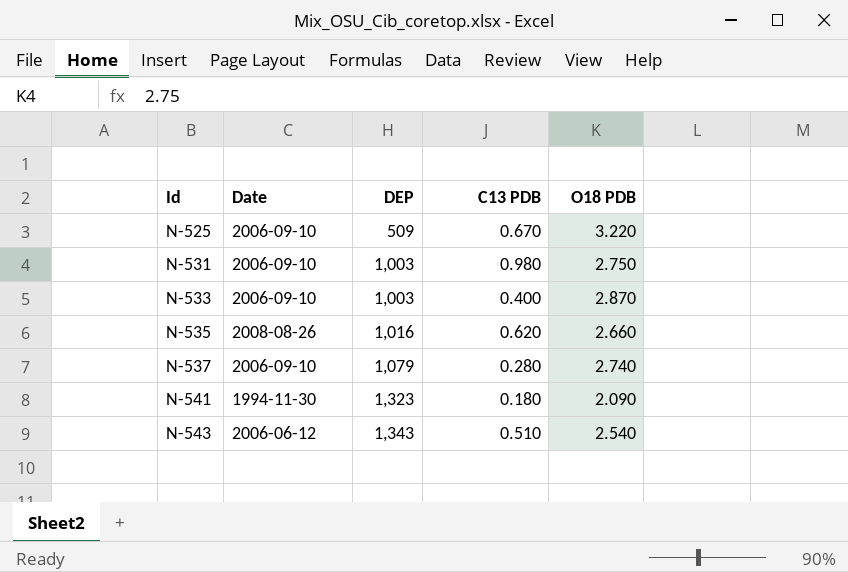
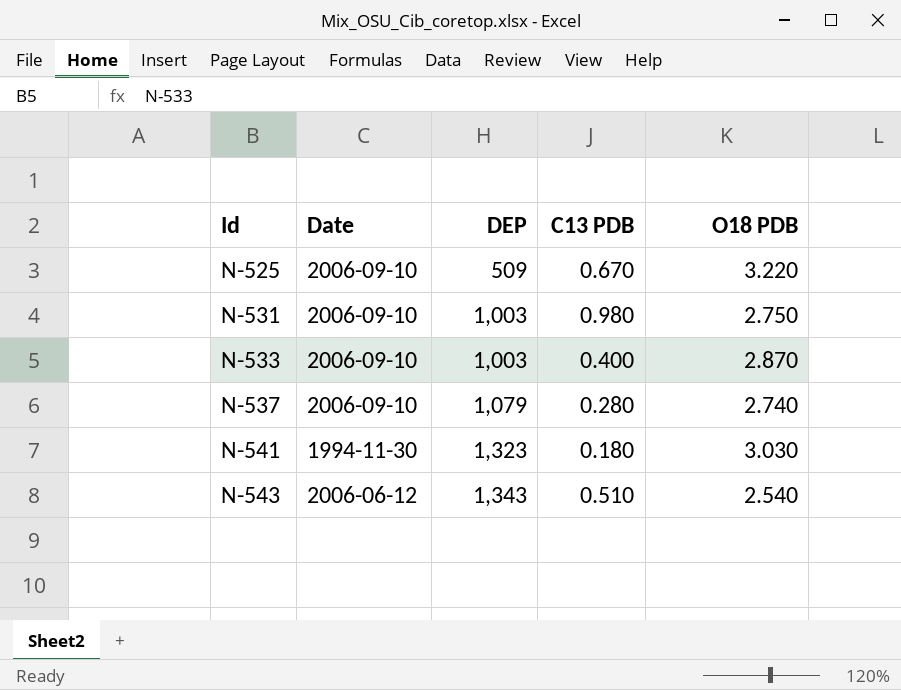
row N-535: 2008-08-26 | 1,016 | 0.620 | 2.660 -> none
N-541 | O18 PDB: 2.090 -> 3.030

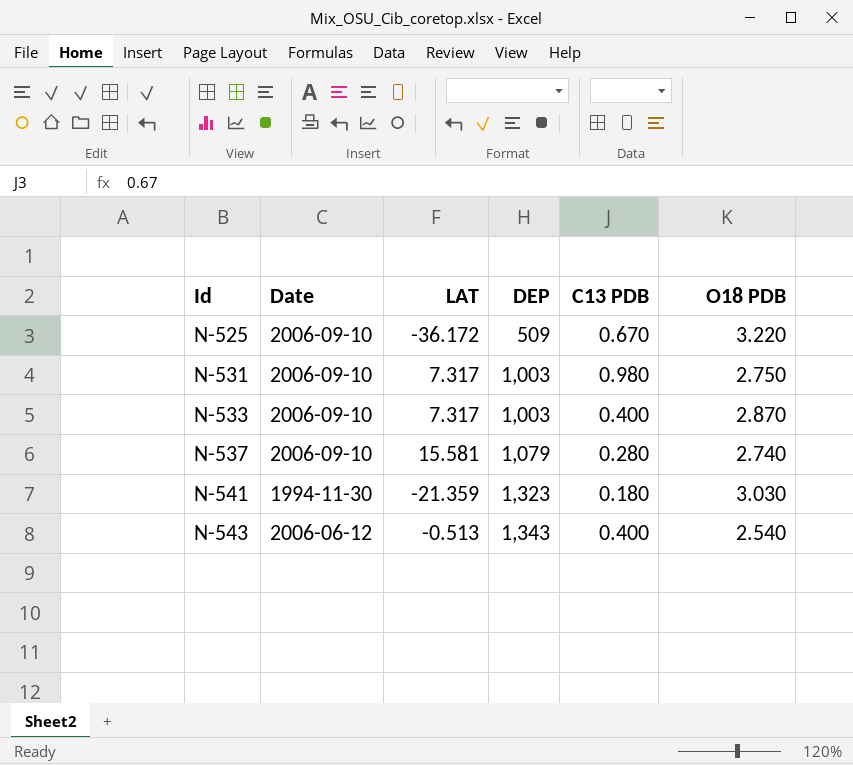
column LAT | position: none -> 3
N-543 | C13 PDB: 0.510 -> 0.400

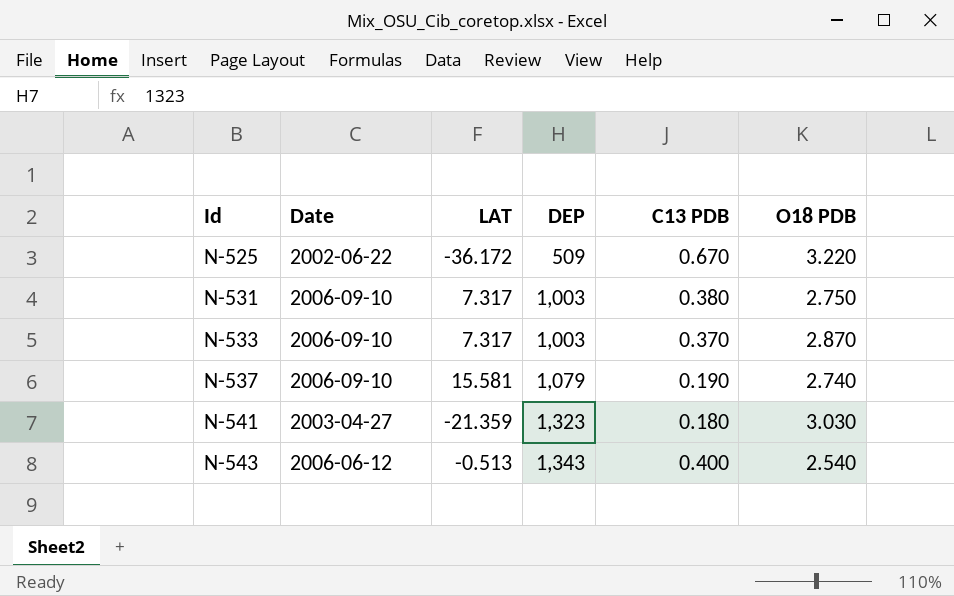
N-525 | Date: 2006-09-10 -> 2002-06-22
N-531 | C13 PDB: 0.980 -> 0.380
N-533 | C13 PDB: 0.400 -> 0.370
N-537 | C13 PDB: 0.280 -> 0.190
N-541 | Date: 1994-11-30 -> 2003-04-27

